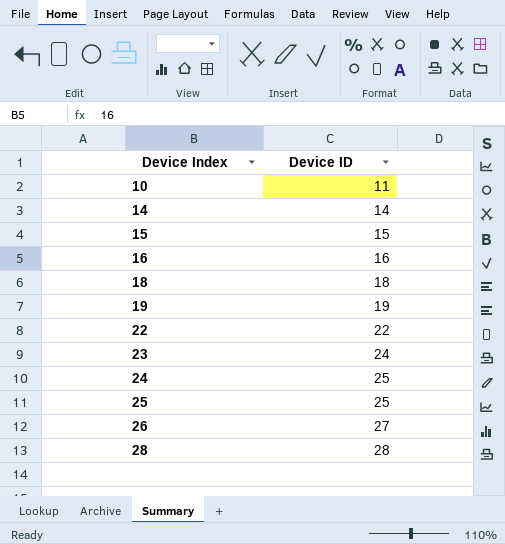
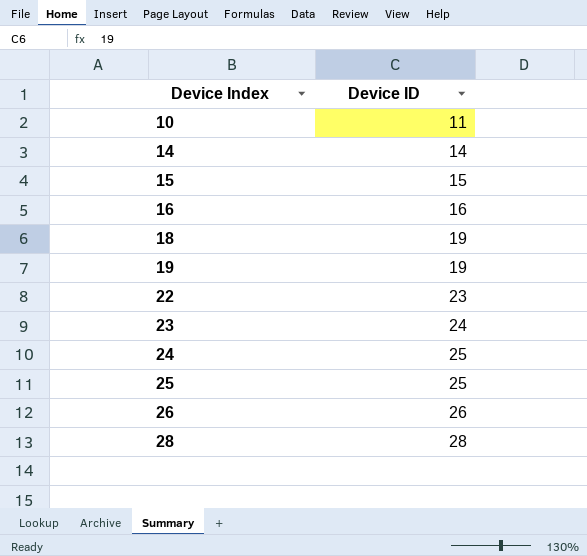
18 | Device ID: 18 -> 19
22 | Device ID: 22 -> 23
26 | Device ID: 27 -> 26

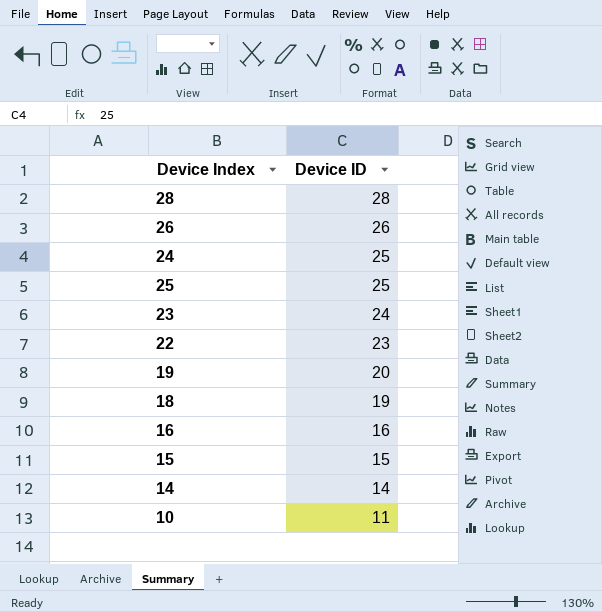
row order: Device Index ascending -> Device ID descending
19 | Device ID: 19 -> 20

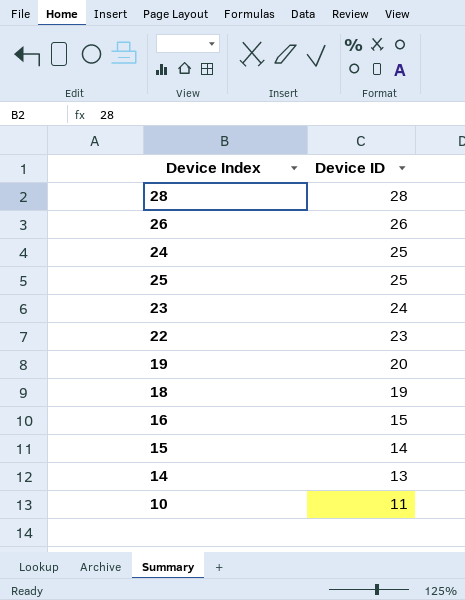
16 | Device ID: 16 -> 15
15 | Device ID: 15 -> 14
14 | Device ID: 14 -> 13

